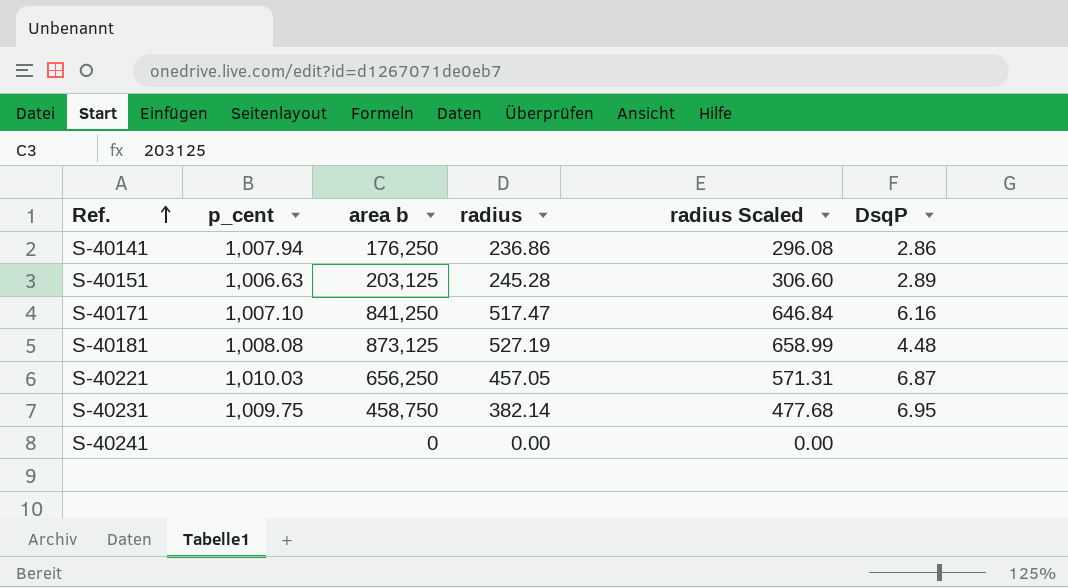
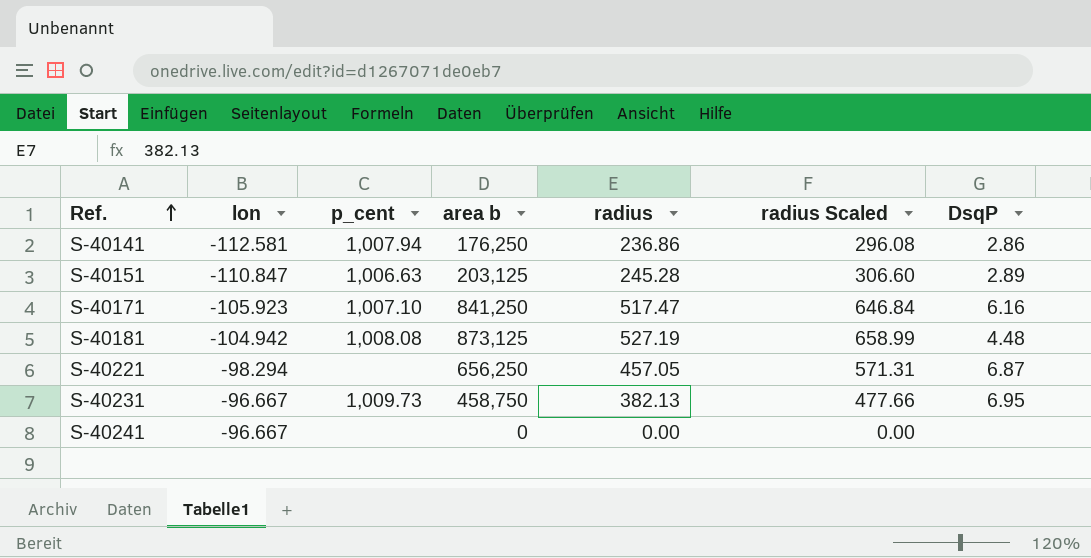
column lon | position: none -> 2
S-40221 | p_cent: 1,010.03 -> none
S-40231 | p_cent: 1,009.75 -> 1,009.73
S-40231 | radius: 382.14 -> 382.13
S-40231 | radius Scaled: 477.68 -> 477.66

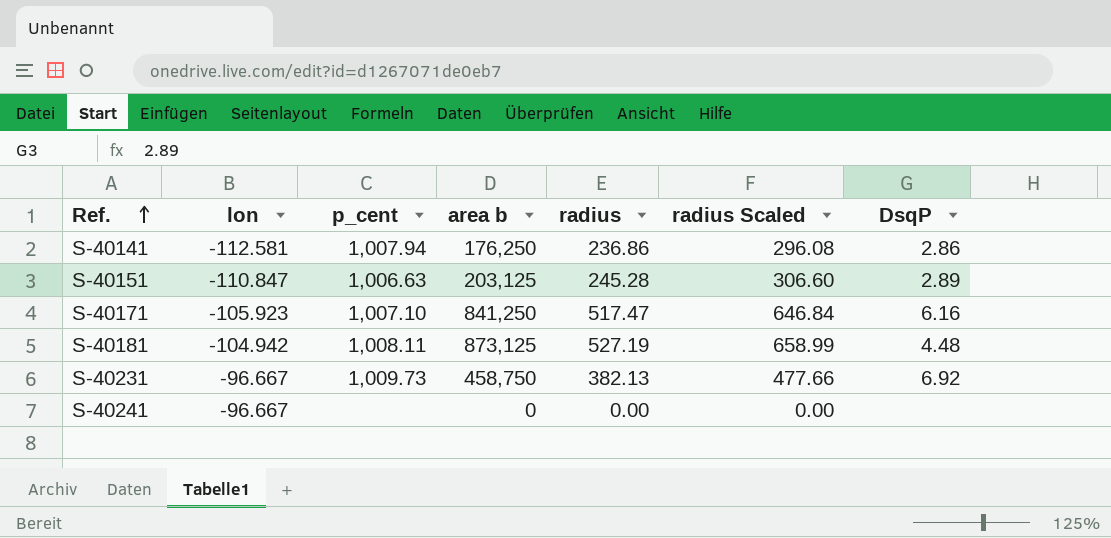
row S-40221: -98.294 | none | 656,250 | 457.05 | 571.31 | 6.87 -> none
S-40181 | p_cent: 1,008.08 -> 1,008.11
S-40231 | DsqP: 6.95 -> 6.92

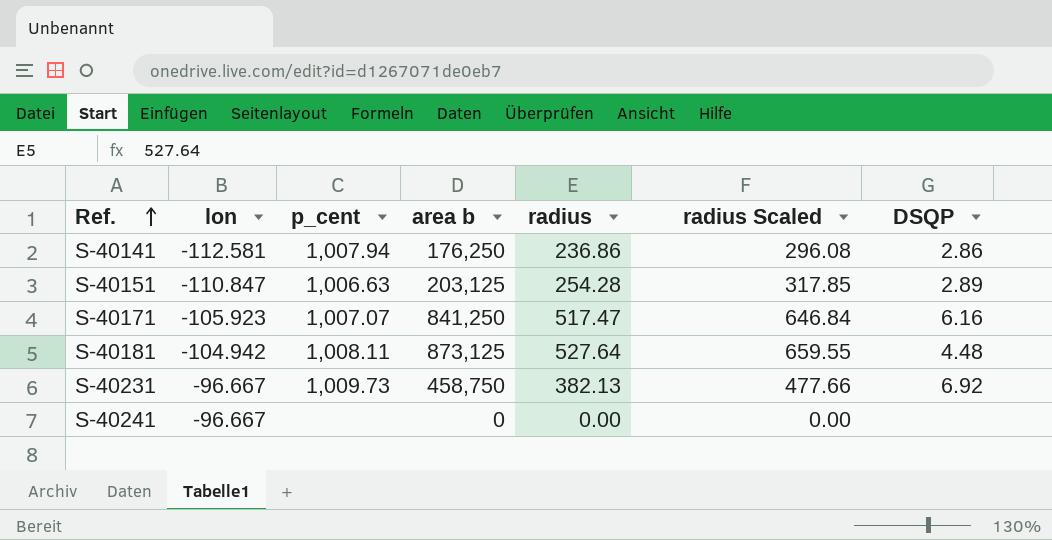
column name: DsqP -> DSQP
S-40151 | radius: 245.28 -> 254.28
S-40151 | radius Scaled: 306.60 -> 317.85
S-40171 | p_cent: 1,007.10 -> 1,007.07
S-40181 | radius: 527.19 -> 527.64
S-40181 | radius Scaled: 658.99 -> 659.55

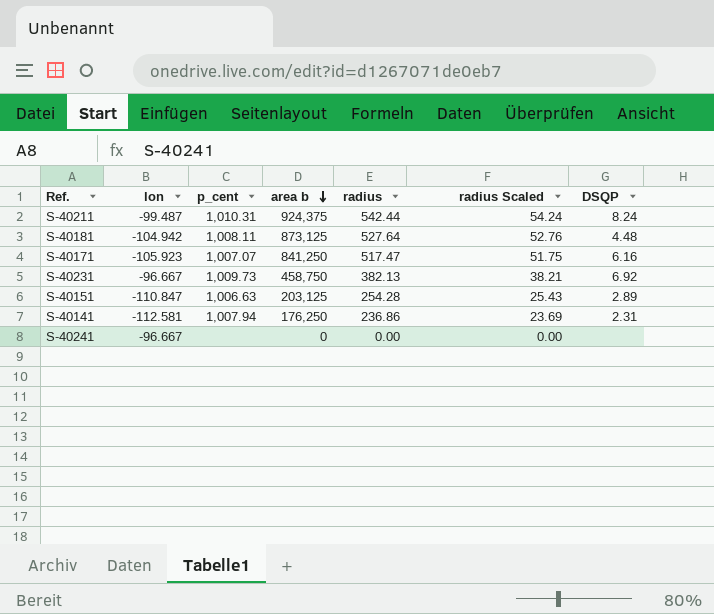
row order: Ref. ascending -> area b descending
column radius Scaled | formula: [radius] * 1.25 -> [radius] * 0.1
row S-40211: none -> -99.487 | 1,010.31 | 924,375 | 542.44 | 54.24 | 8.24
S-40141 | DSQP: 2.86 -> 2.31

